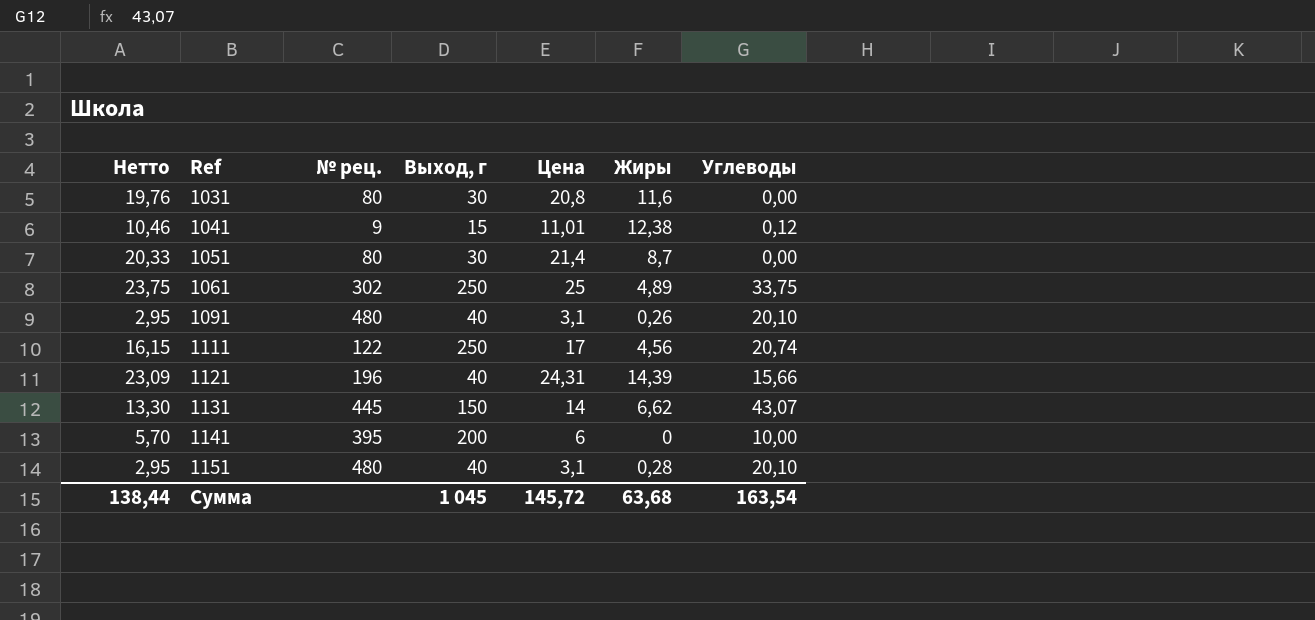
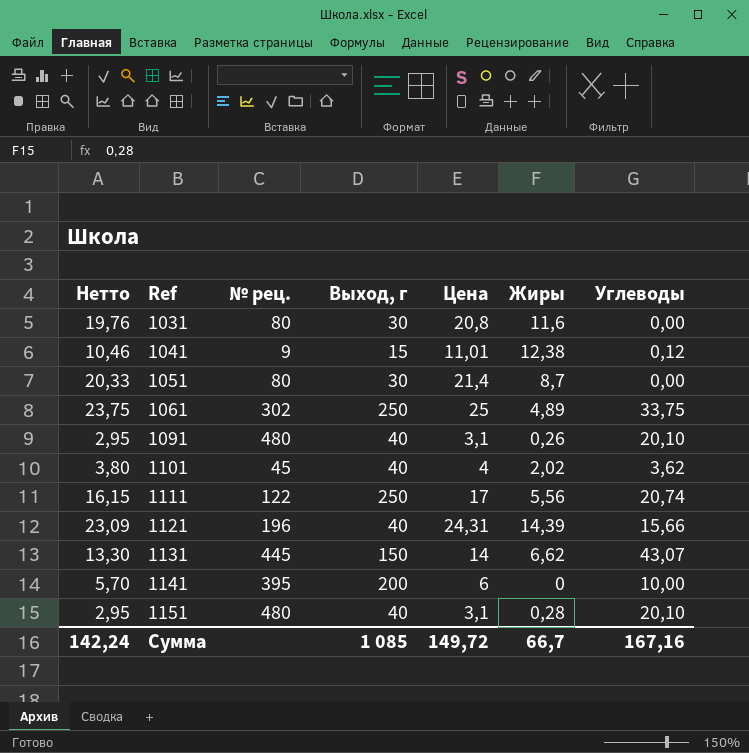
row 1101: none -> 3,80 | 45 | 40 | 4 | 2,02 | 3,62
1111 | Жиры: 4,56 -> 5,56
Сумма | Нетто: 138,44 -> 142,24
Сумма | Выход, г: 1 045 -> 1 085
Сумма | Цена: 145,72 -> 149,72
Сумма | Жиры: 63,68 -> 66,7
Сумма | Углеводы: 163,54 -> 167,16

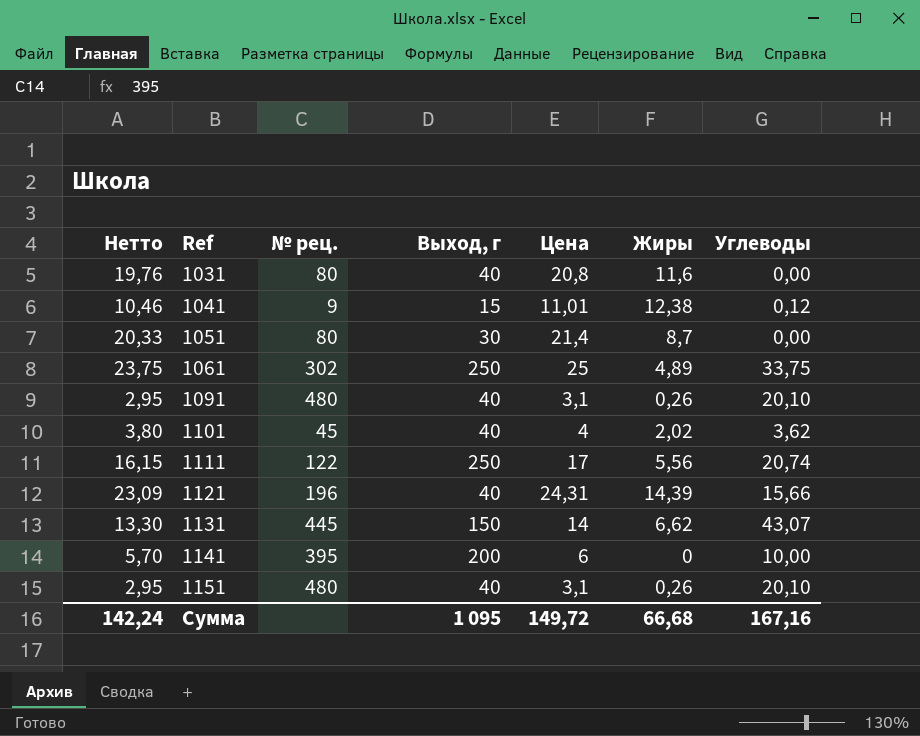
1031 | Выход, г: 30 -> 40
1151 | Жиры: 0,28 -> 0,26
Сумма | Выход, г: 1 085 -> 1 095
Сумма | Жиры: 66,7 -> 66,68

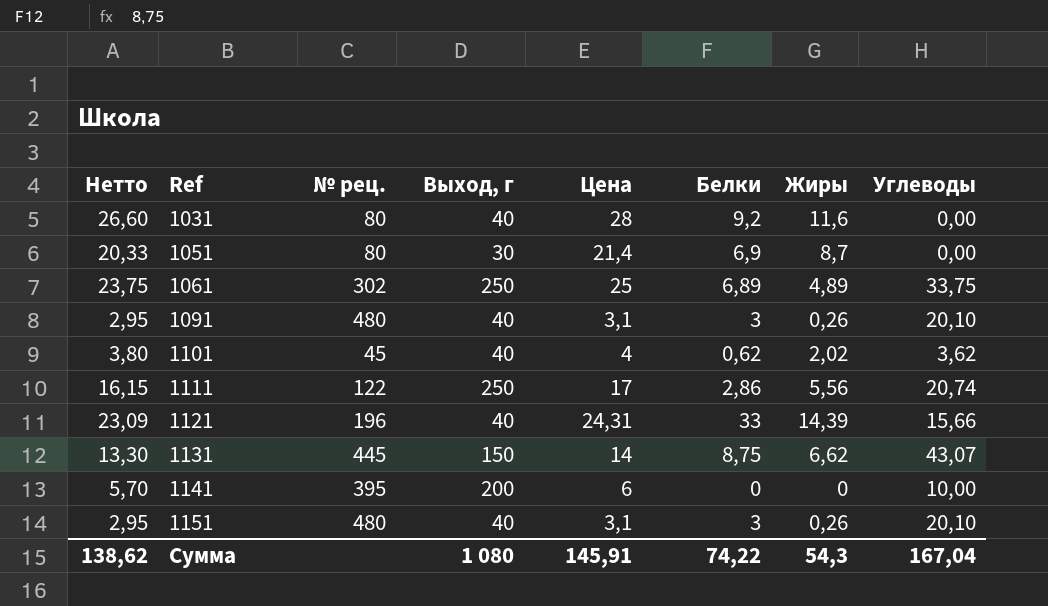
column Белки | position: none -> 6
row 1041: 10,46 | 9 | 15 | 11,01 | 12,38 | 0,12 -> none
1031 | Нетто: 19,76 -> 26,60
1031 | Цена: 20,8 -> 28
Сумма | Нетто: 142,24 -> 138,62
Сумма | Выход, г: 1 095 -> 1 080
Сумма | Цена: 149,72 -> 145,91
Сумма | Жиры: 66,68 -> 54,3
Сумма | Углеводы: 167,16 -> 167,04

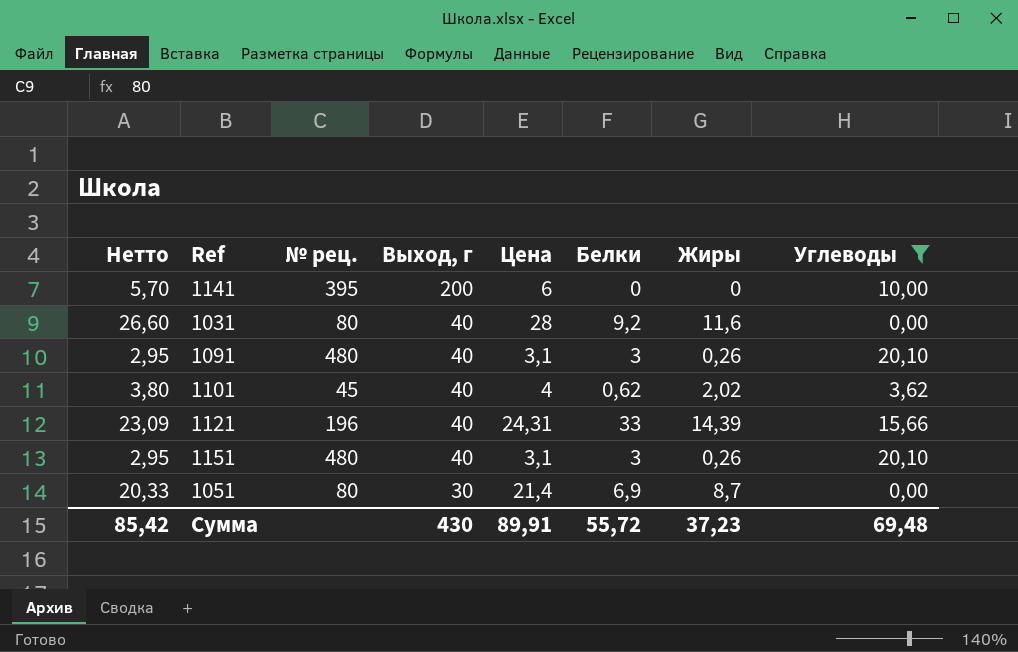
filter: none -> Углеводы <= 20,10
row order: Ref ascending -> Выход, г descending
Сумма | Нетто: 138,62 -> 85,42
Сумма | Выход, г: 1 080 -> 430
Сумма | Цена: 145,91 -> 89,91
Сумма | Белки: 74,22 -> 55,72
Сумма | Жиры: 54,3 -> 37,23
Сумма | Углеводы: 167,04 -> 69,48

